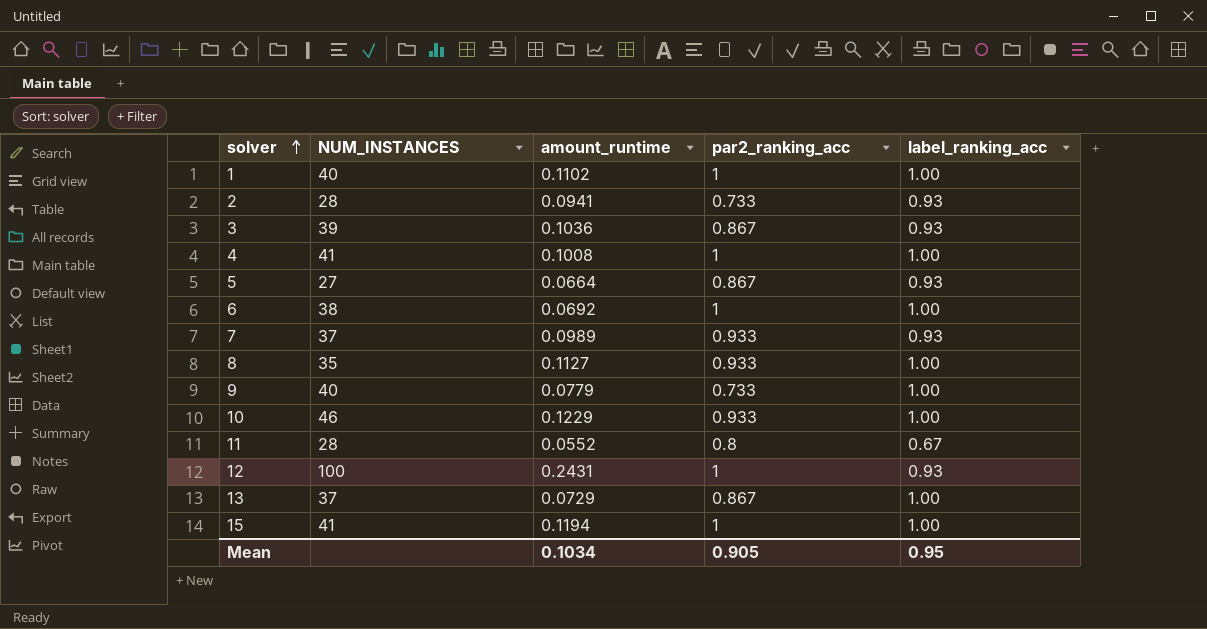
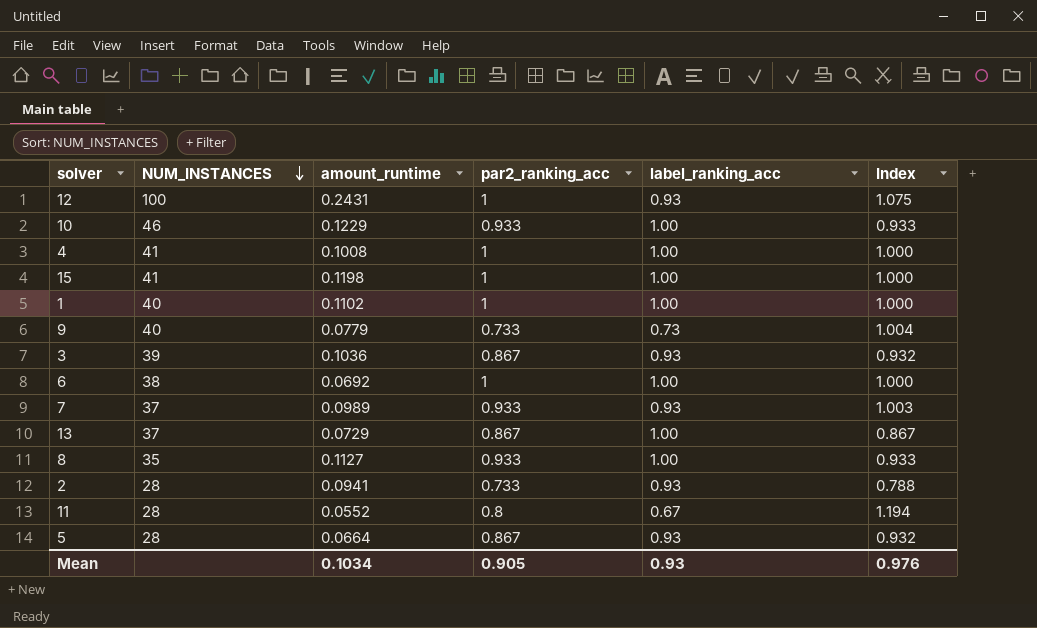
row order: solver ascending -> NUM_INSTANCES descending
column Index | formula: none -> [par2_ranking_acc] / [label_ranking_acc]
15 | amount_runtime: 0.1194 -> 0.1198
9 | label_ranking_acc: 1.00 -> 0.73
5 | NUM_INSTANCES: 27 -> 28
Mean | label_ranking_acc: 0.95 -> 0.93

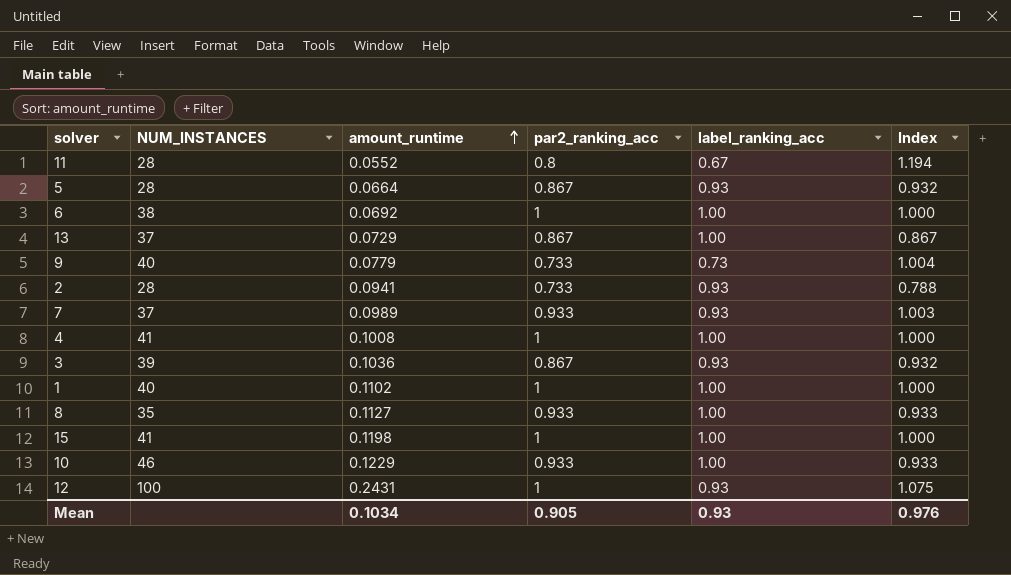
row order: NUM_INSTANCES descending -> amount_runtime ascending

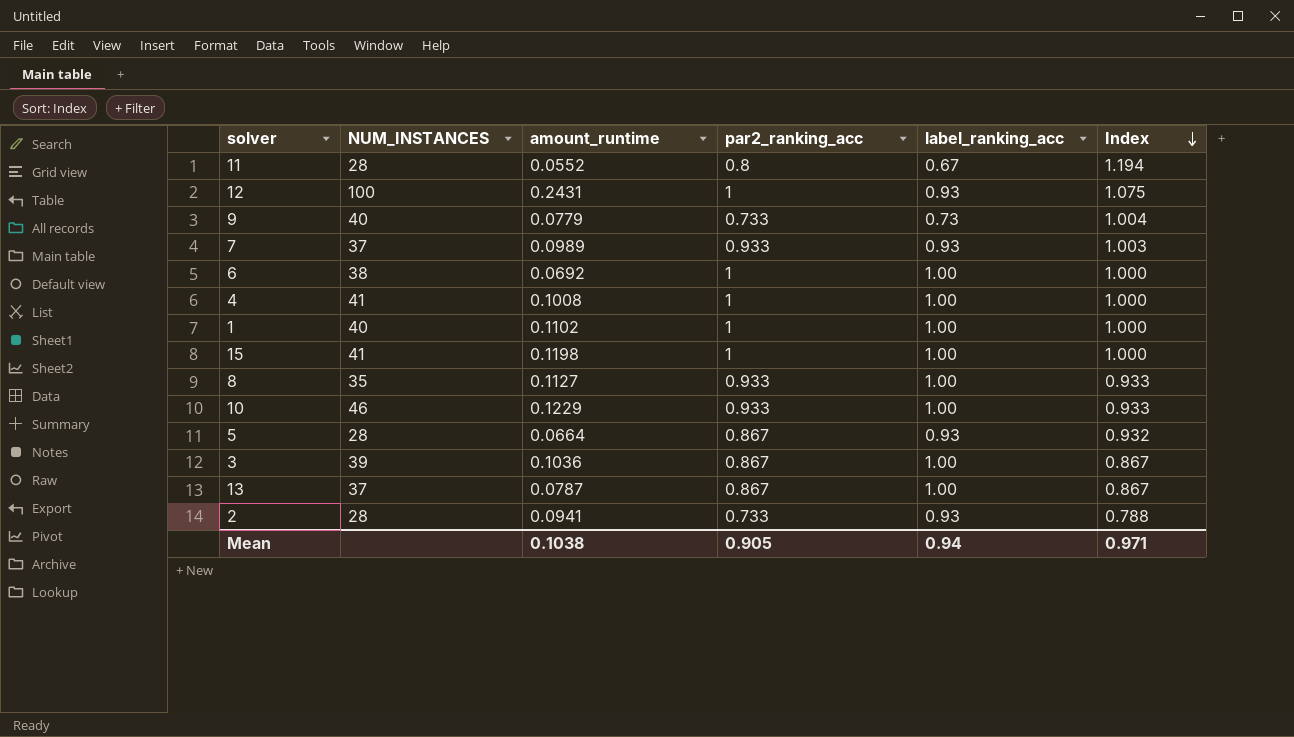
row order: amount_runtime ascending -> Index descending
3 | label_ranking_acc: 0.93 -> 1.00
3 | Index: 0.932 -> 0.867
13 | amount_runtime: 0.0729 -> 0.0787
Mean | amount_runtime: 0.1034 -> 0.1038
Mean | label_ranking_acc: 0.93 -> 0.94
Mean | Index: 0.976 -> 0.971

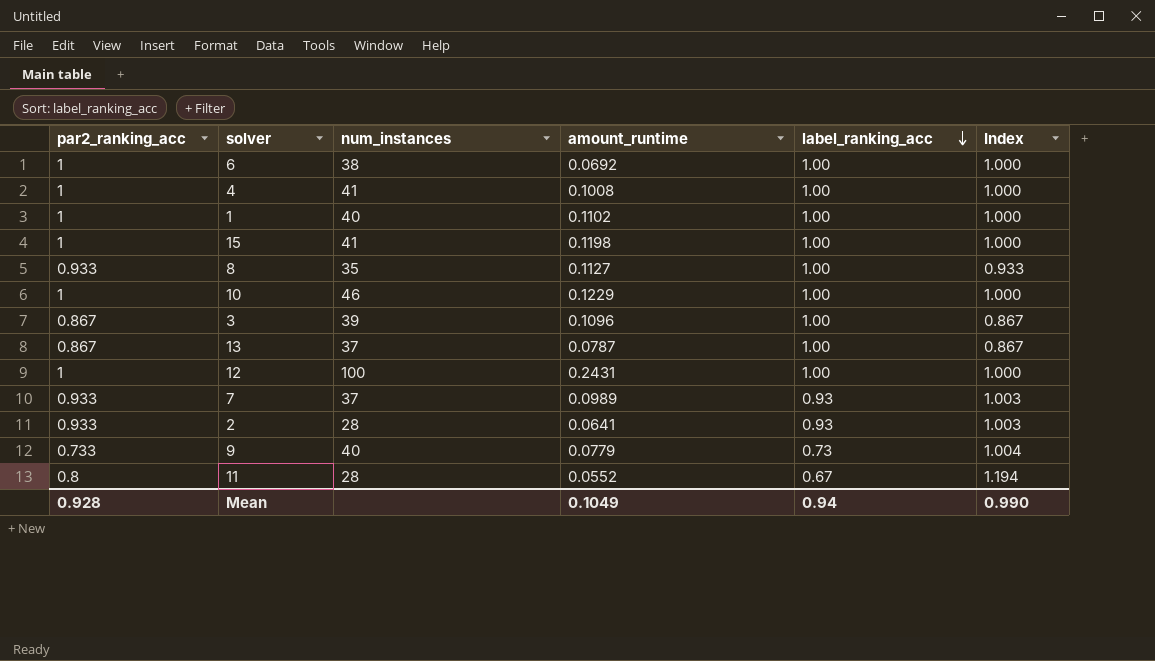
row order: Index descending -> label_ranking_acc descending
column par2_ranking_acc | position: 4 -> 1
column name: NUM_INSTANCES -> num_instances
row 5: 28 | 0.0664 | 0.867 | 0.93 | 0.932 -> none
10 | par2_ranking_acc: 0.933 -> 1
10 | Index: 0.933 -> 1.000
3 | amount_runtime: 0.1036 -> 0.1096
12 | label_ranking_acc: 0.93 -> 1.00
12 | Index: 1.075 -> 1.000
2 | par2_ranking_acc: 0.733 -> 0.933
2 | amount_runtime: 0.0941 -> 0.0641
2 | Index: 0.788 -> 1.003
Mean | par2_ranking_acc: 0.905 -> 0.928
Mean | amount_runtime: 0.1038 -> 0.1049
Mean | Index: 0.971 -> 0.990

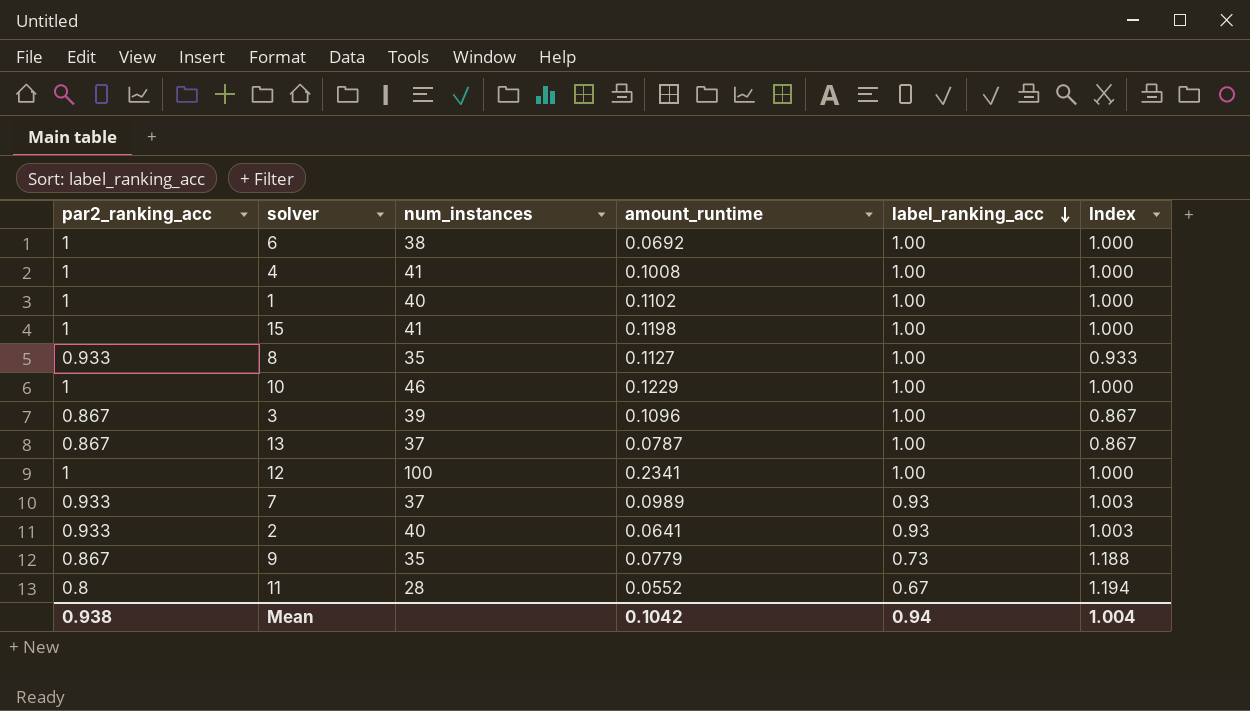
12 | amount_runtime: 0.2431 -> 0.2341
2 | num_instances: 28 -> 40
9 | par2_ranking_acc: 0.733 -> 0.867
9 | num_instances: 40 -> 35
9 | Index: 1.004 -> 1.188
Mean | par2_ranking_acc: 0.928 -> 0.938
Mean | amount_runtime: 0.1049 -> 0.1042
Mean | Index: 0.990 -> 1.004

